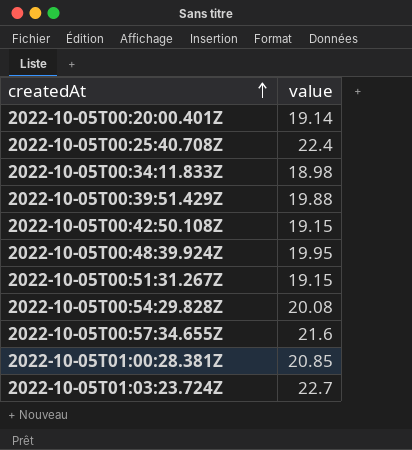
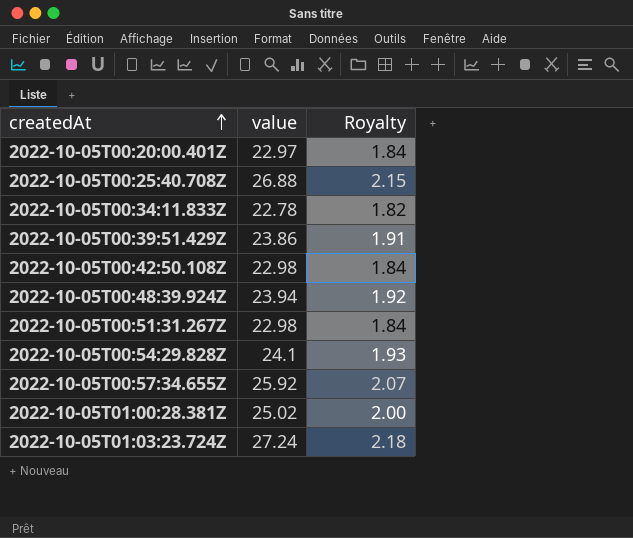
column Royalty | formula: none -> [value] * 0.08
2022-10-05T00:20:00.401Z | value: 19.14 -> 22.97
2022-10-05T00:25:40.708Z | value: 22.4 -> 26.88
2022-10-05T00:34:11.833Z | value: 18.98 -> 22.78
2022-10-05T00:39:51.429Z | value: 19.88 -> 23.86
2022-10-05T00:42:50.108Z | value: 19.15 -> 22.98
2022-10-05T00:48:39.924Z | value: 19.95 -> 23.94
2022-10-05T00:51:31.267Z | value: 19.15 -> 22.98
2022-10-05T00:54:29.828Z | value: 20.08 -> 24.1
2022-10-05T00:57:34.655Z | value: 21.6 -> 25.92
2022-10-05T01:00:28.381Z | value: 20.85 -> 25.02
2022-10-05T01:03:23.724Z | value: 22.7 -> 27.24

